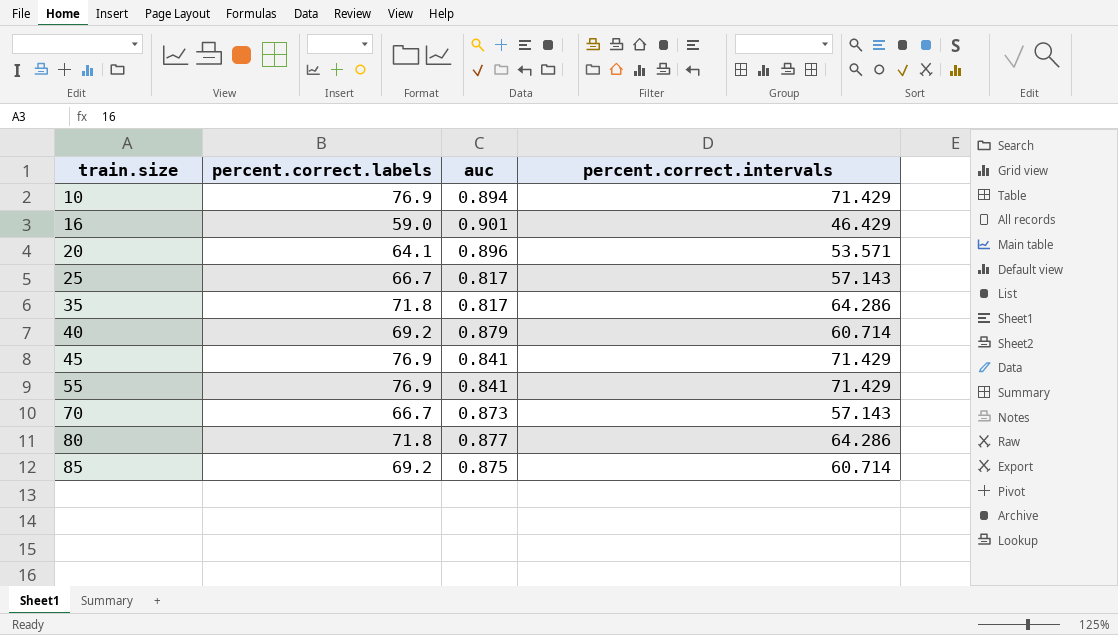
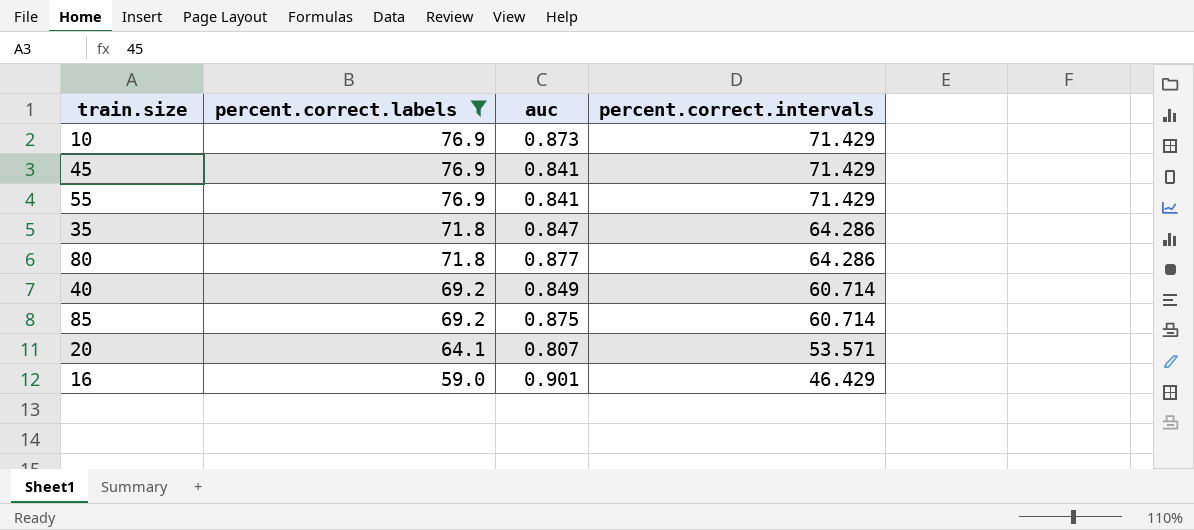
filter: none -> percent.correct.labels != 66.7
row order: train.size ascending -> percent.correct.labels descending
10 | auc: 0.894 -> 0.873
35 | auc: 0.817 -> 0.847
40 | auc: 0.879 -> 0.849
20 | auc: 0.896 -> 0.807

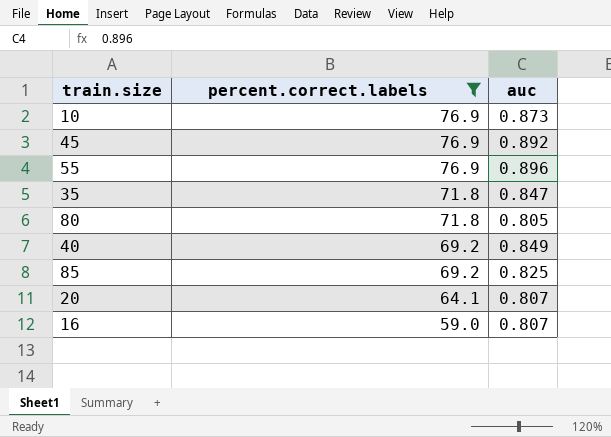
column percent.correct.intervals | position: 4 -> none
45 | auc: 0.841 -> 0.892
55 | auc: 0.841 -> 0.896
80 | auc: 0.877 -> 0.805
85 | auc: 0.875 -> 0.825
16 | auc: 0.901 -> 0.807

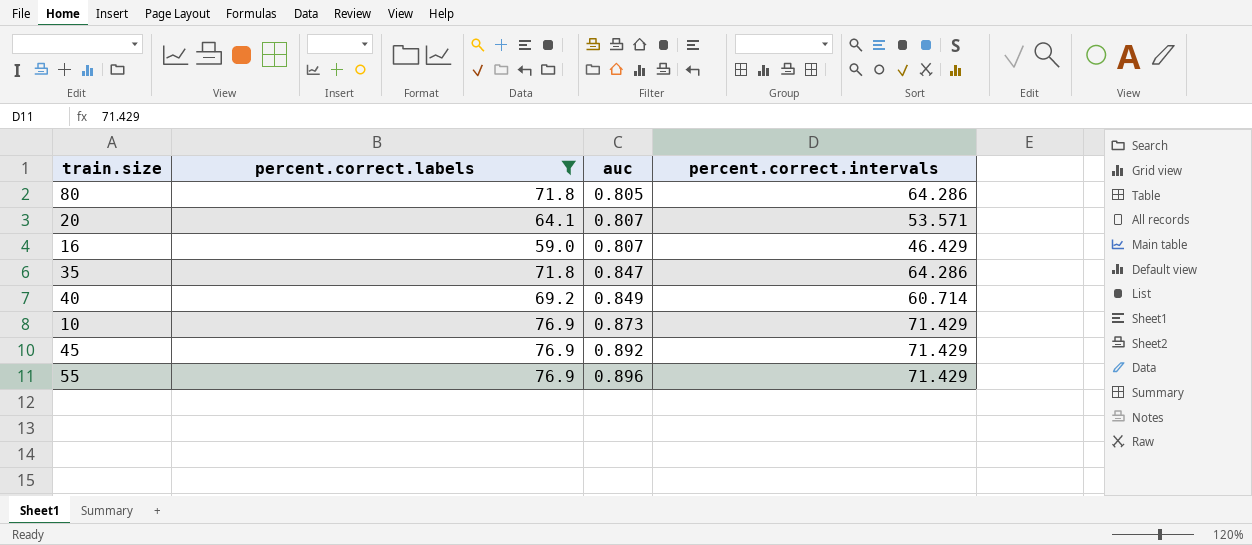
row order: percent.correct.labels descending -> auc ascending
column percent.correct.intervals | position: none -> 4
row 85: 69.2 | 0.825 -> none

